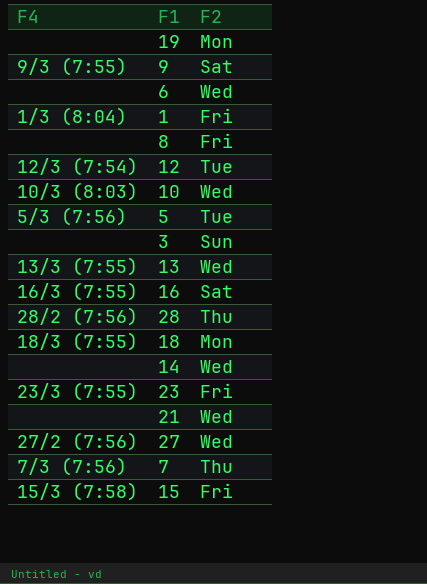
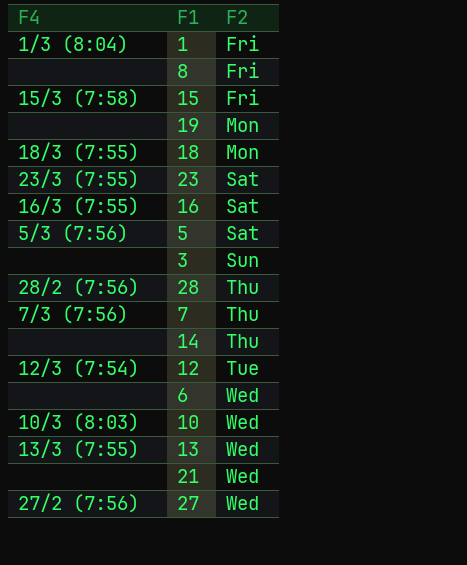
row order: none -> F2 ascending
row 9: 9/3 (7:55) | Sat -> none
23 | F2: Fri -> Sat
5 | F2: Tue -> Sat
14 | F2: Wed -> Thu

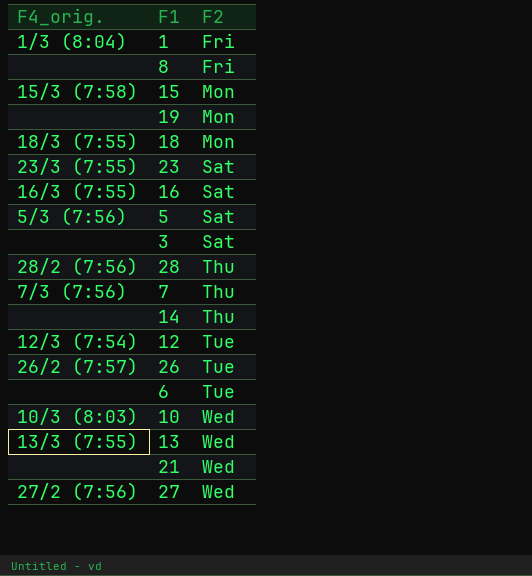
column name: F4 -> F4_orig.
15 | F2: Fri -> Mon
3 | F2: Sun -> Sat
row 26: none -> 26/2 (7:57) | Tue
6 | F2: Wed -> Tue

